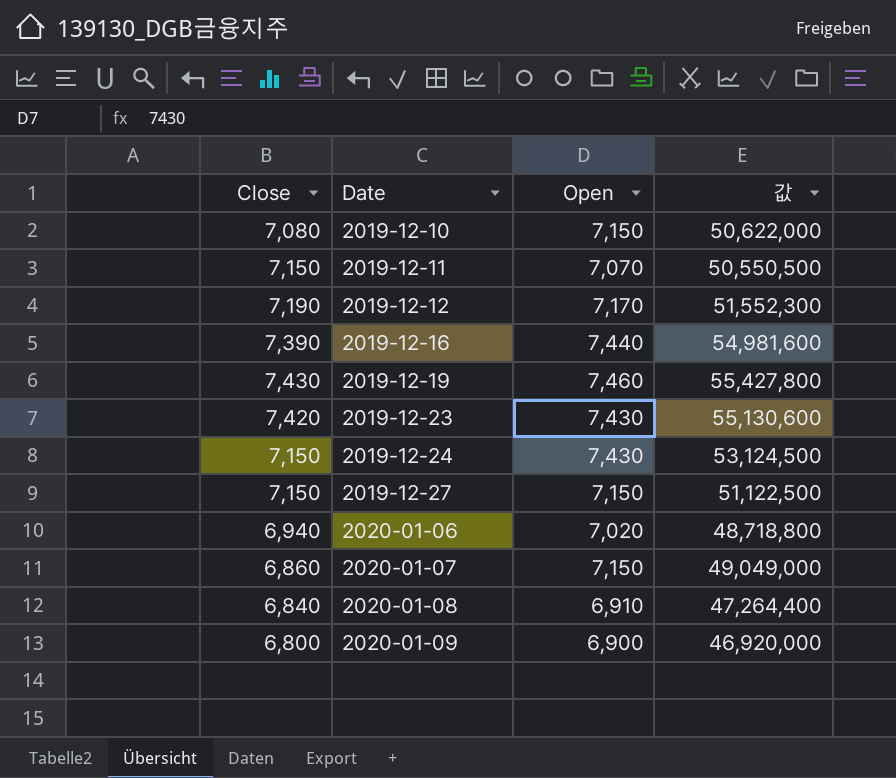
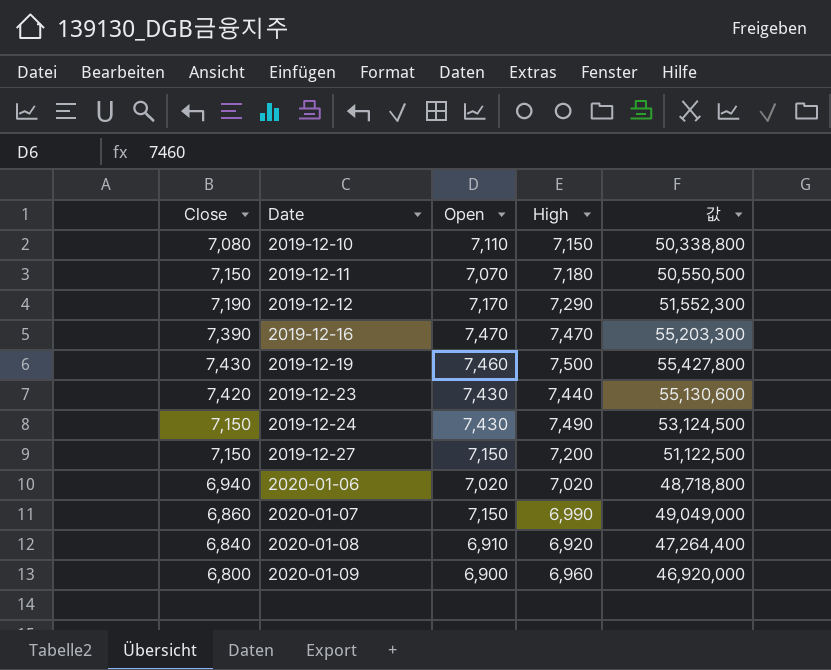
column High | position: none -> 4
2019-12-10 | Open: 7,150 -> 7,110
2019-12-10 | 값: 50,622,000 -> 50,338,800
2019-12-16 | Open: 7,440 -> 7,470
2019-12-16 | 값: 54,981,600 -> 55,203,300

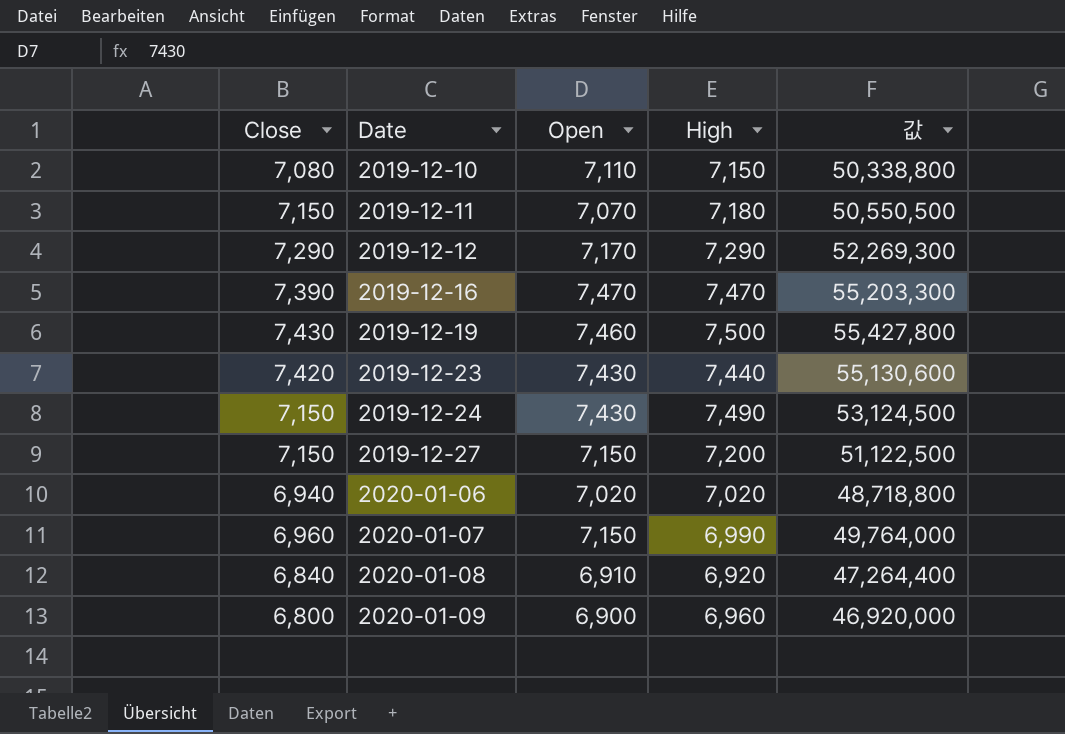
2019-12-12 | Close: 7,190 -> 7,290
2019-12-12 | 값: 51,552,300 -> 52,269,300
2020-01-07 | Close: 6,860 -> 6,960
2020-01-07 | 값: 49,049,000 -> 49,764,000

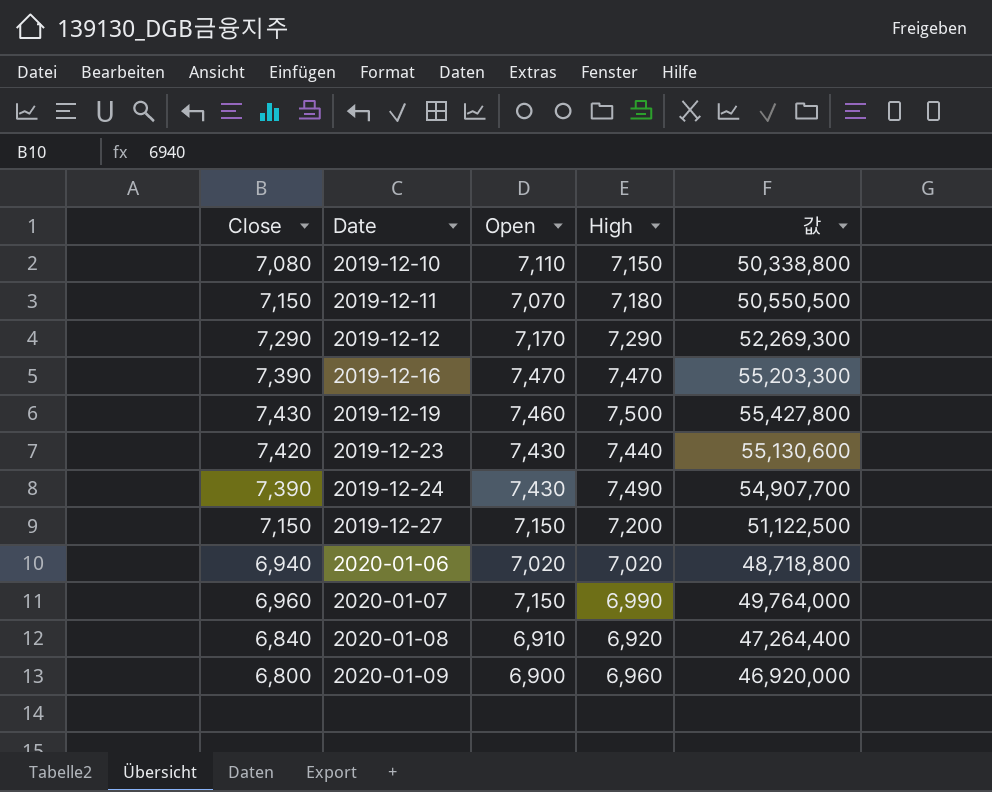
2019-12-24 | Close: 7,150 -> 7,390
2019-12-24 | 값: 53,124,500 -> 54,907,700

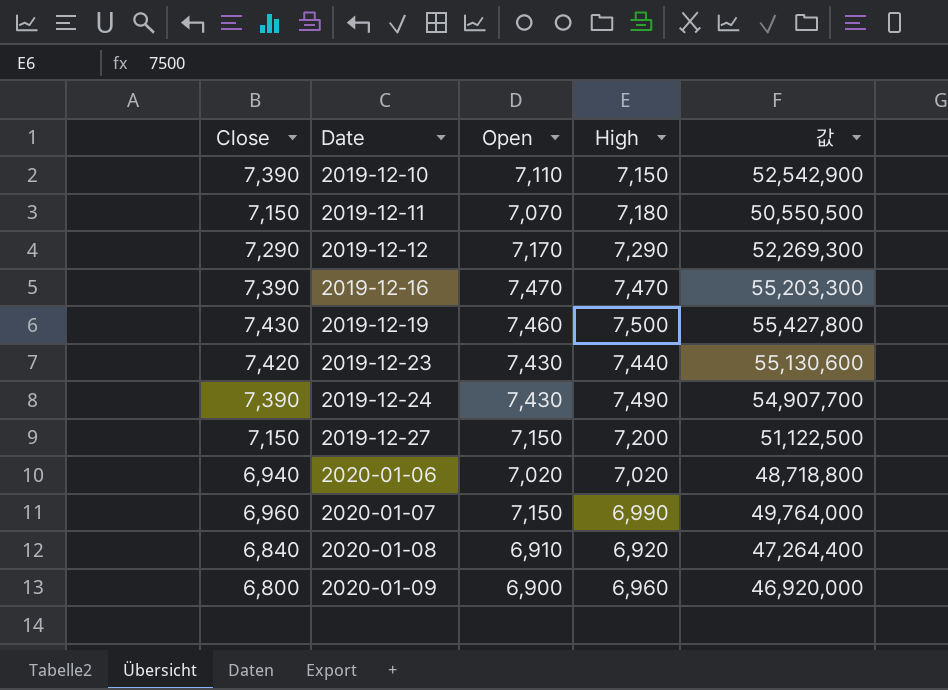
2019-12-10 | Close: 7,080 -> 7,390
2019-12-10 | 값: 50,338,800 -> 52,542,900

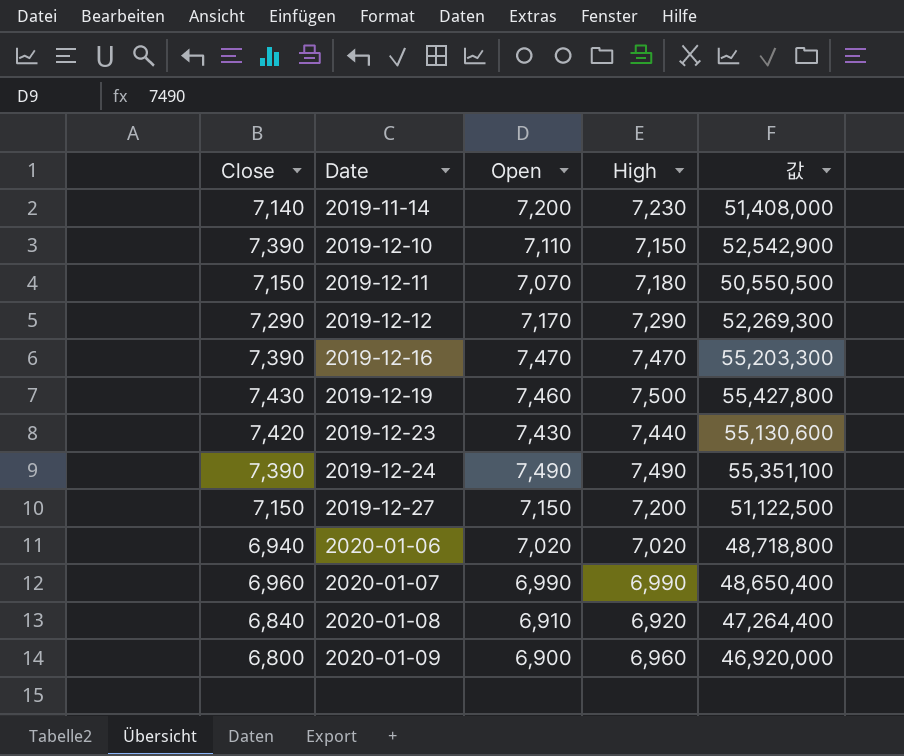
row 2019-11-14: none -> 7,140 | 7,200 | 7,230 | 51,408,000
2019-12-24 | Open: 7,430 -> 7,490
2019-12-24 | 값: 54,907,700 -> 55,351,100
2020-01-07 | Open: 7,150 -> 6,990
2020-01-07 | 값: 49,764,000 -> 48,650,400

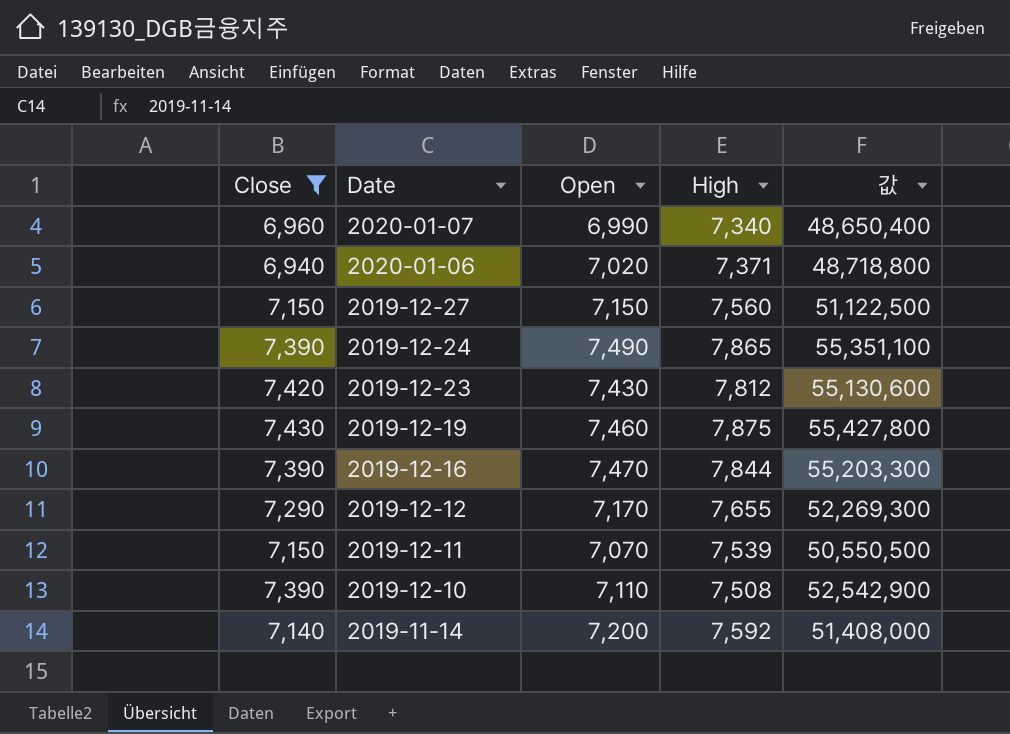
filter: none -> Close >= 6,940
row order: Date ascending -> Date descending
2020-01-07 | High: 6,990 -> 7,340
2020-01-06 | High: 7,020 -> 7,371
2019-12-27 | High: 7,200 -> 7,560
2019-12-24 | High: 7,490 -> 7,865
2019-12-23 | High: 7,440 -> 7,812
2019-12-19 | High: 7,500 -> 7,875
2019-12-16 | High: 7,470 -> 7,844
2019-12-12 | High: 7,290 -> 7,655
2019-12-11 | High: 7,180 -> 7,539
2019-12-10 | High: 7,150 -> 7,508
2019-11-14 | High: 7,230 -> 7,592

